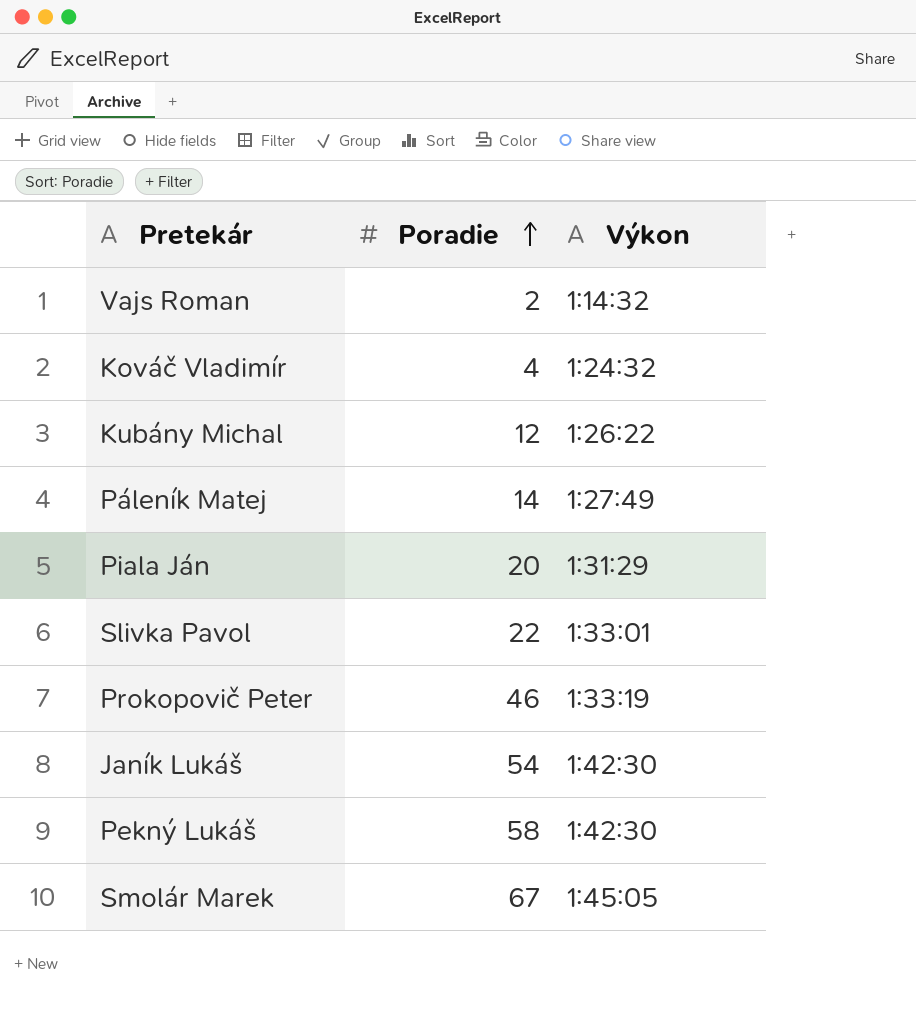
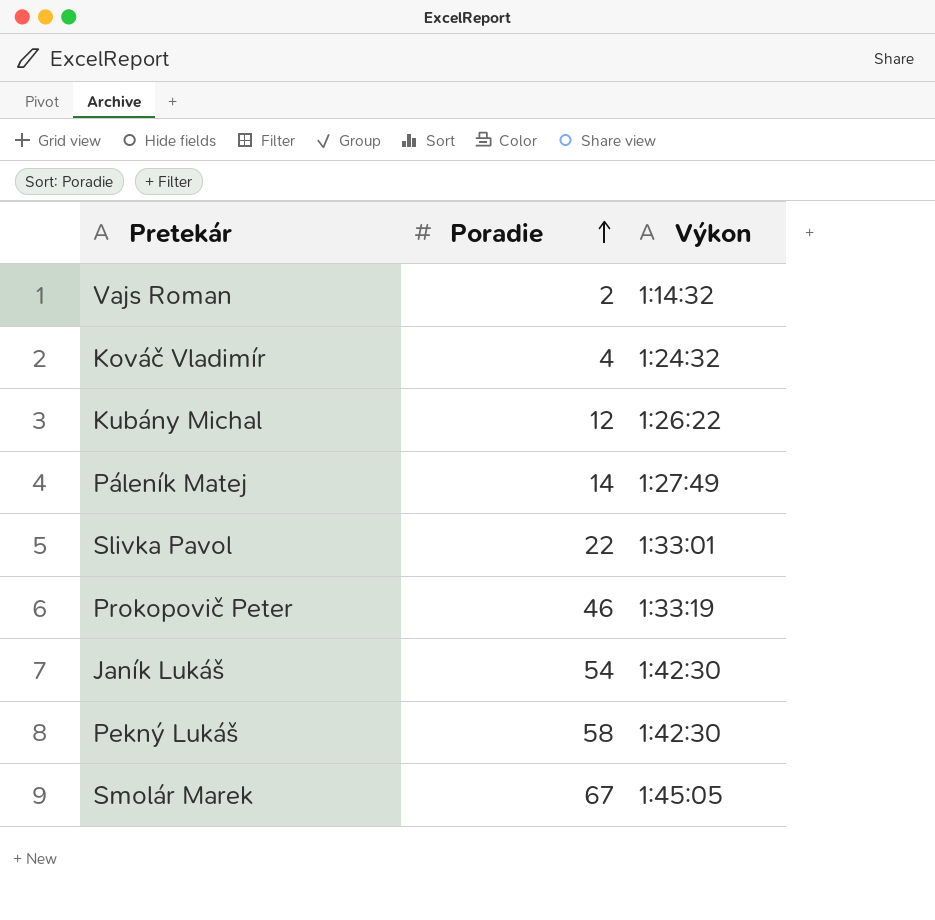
row Piala Ján: 20 | 1:31:29 -> none

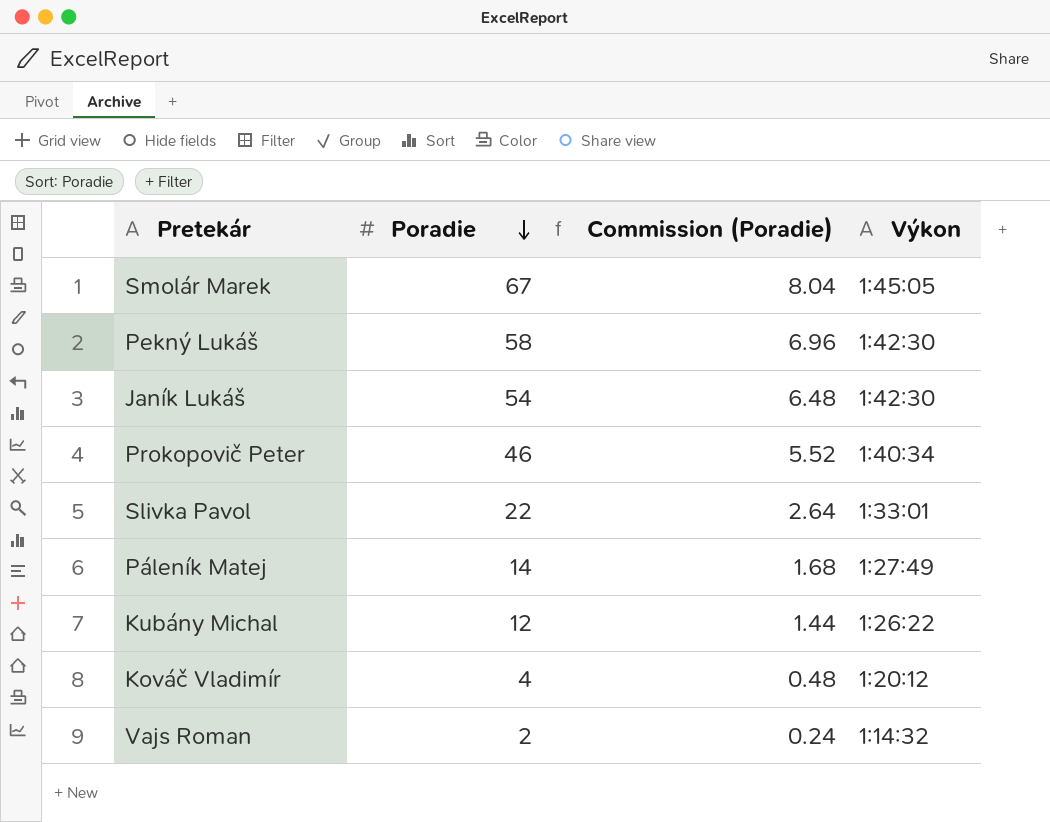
row order: Poradie ascending -> Poradie descending
column Commission (Poradie) | formula: none -> [Poradie] * 0.12
Prokopovič Peter | Výkon: 1:33:19 -> 1:40:34
Kováč Vladimír | Výkon: 1:24:32 -> 1:20:12

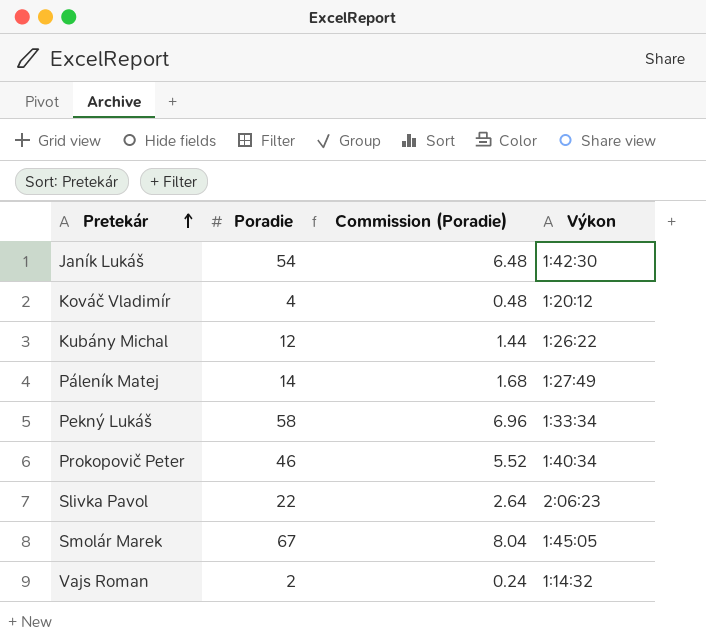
row order: Poradie descending -> Pretekár ascending
Pekný Lukáš | Výkon: 1:42:30 -> 1:33:34
Slivka Pavol | Výkon: 1:33:01 -> 2:06:23

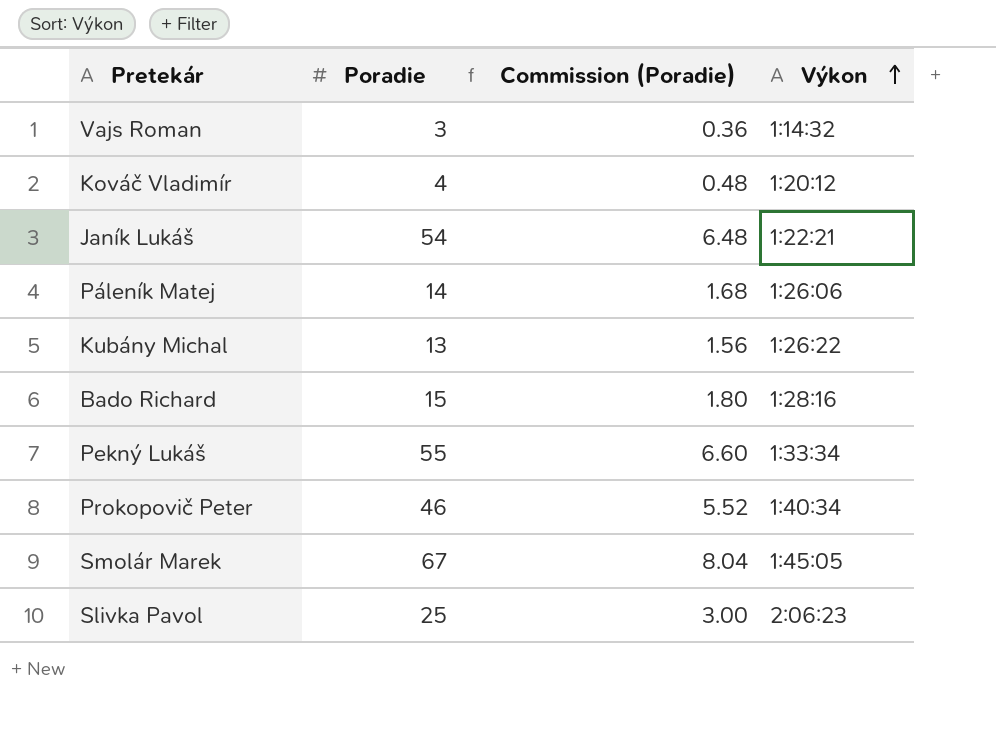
row order: Pretekár ascending -> Výkon ascending
Vajs Roman | Poradie: 2 -> 3
Vajs Roman | Commission (Poradie): 0.24 -> 0.36
Janík Lukáš | Výkon: 1:42:30 -> 1:22:21
Páleník Matej | Výkon: 1:27:49 -> 1:26:06
Kubány Michal | Poradie: 12 -> 13
Kubány Michal | Commission (Poradie): 1.44 -> 1.56
row Bado Richard: none -> 15 | 1.80 | 1:28:16
Pekný Lukáš | Poradie: 58 -> 55
Pekný Lukáš | Commission (Poradie): 6.96 -> 6.60
Slivka Pavol | Poradie: 22 -> 25
Slivka Pavol | Commission (Poradie): 2.64 -> 3.00

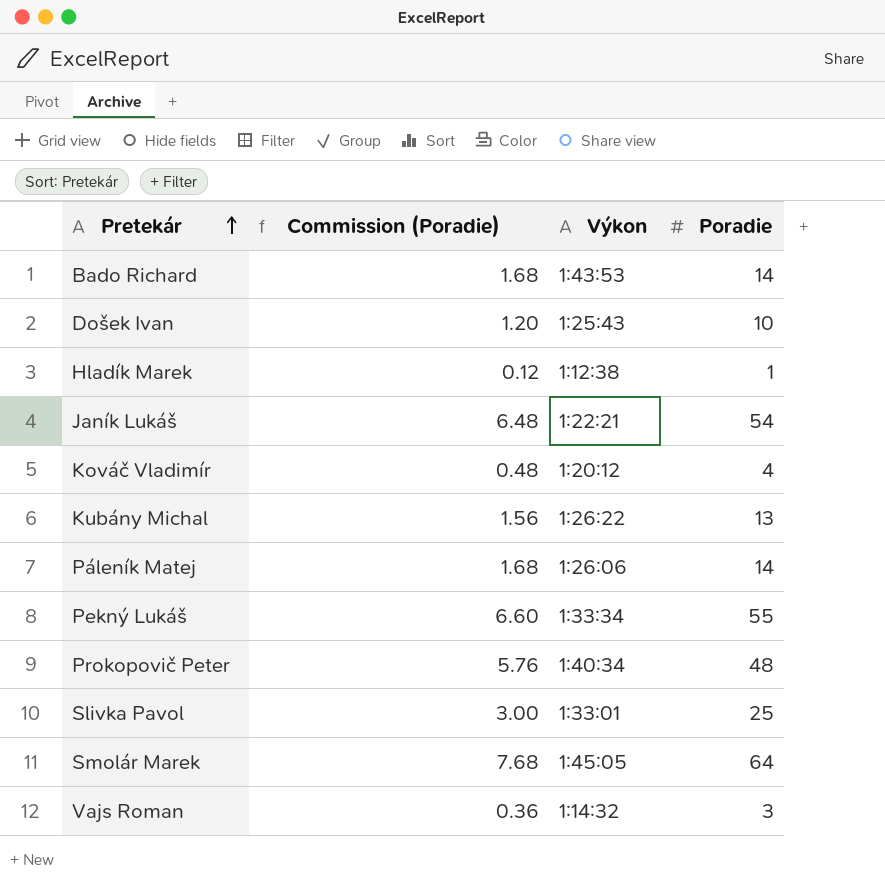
row order: Výkon ascending -> Pretekár ascending
column Poradie | position: 2 -> 4
Bado Richard | Commission (Poradie): 1.80 -> 1.68
Bado Richard | Výkon: 1:28:16 -> 1:43:53
Bado Richard | Poradie: 15 -> 14
row Došek Ivan: none -> 1.20 | 1:25:43 | 10
row Hladík Marek: none -> 0.12 | 1:12:38 | 1
Prokopovič Peter | Commission (Poradie): 5.52 -> 5.76
Prokopovič Peter | Poradie: 46 -> 48
Slivka Pavol | Výkon: 2:06:23 -> 1:33:01
Smolár Marek | Commission (Poradie): 8.04 -> 7.68
Smolár Marek | Poradie: 67 -> 64

